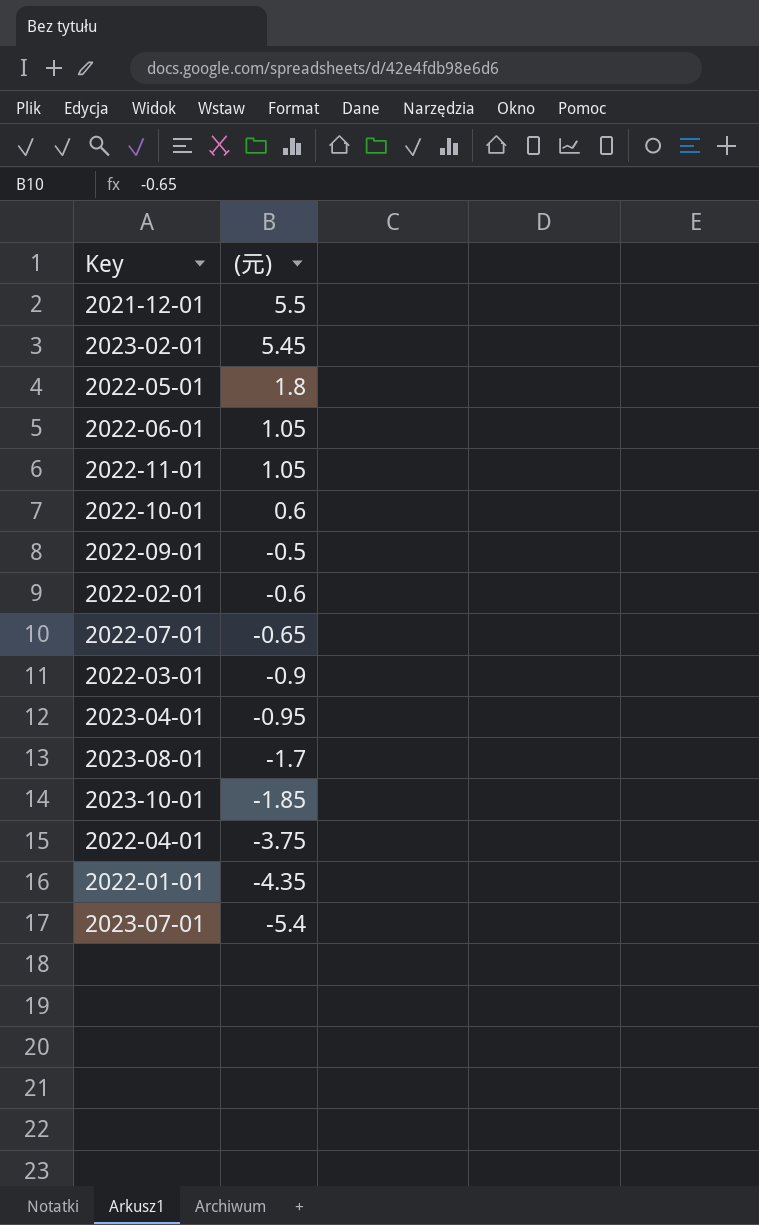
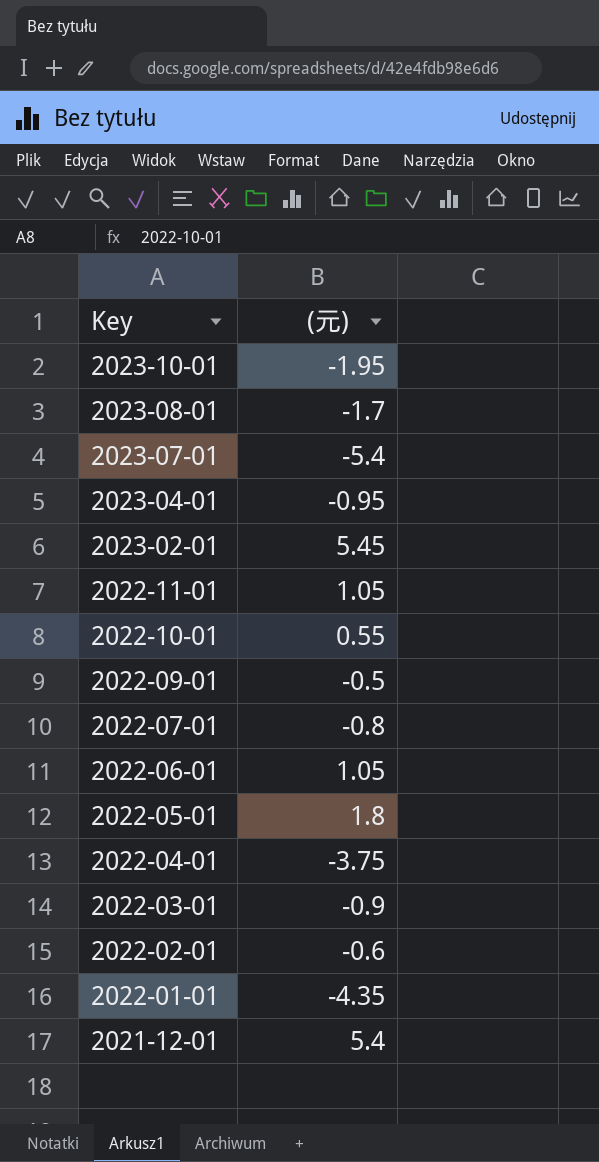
row order: (元) descending -> Key descending
2023-10-01 | (元): -1.85 -> -1.95
2022-10-01 | (元): 0.6 -> 0.55
2022-07-01 | (元): -0.65 -> -0.8
2021-12-01 | (元): 5.5 -> 5.4

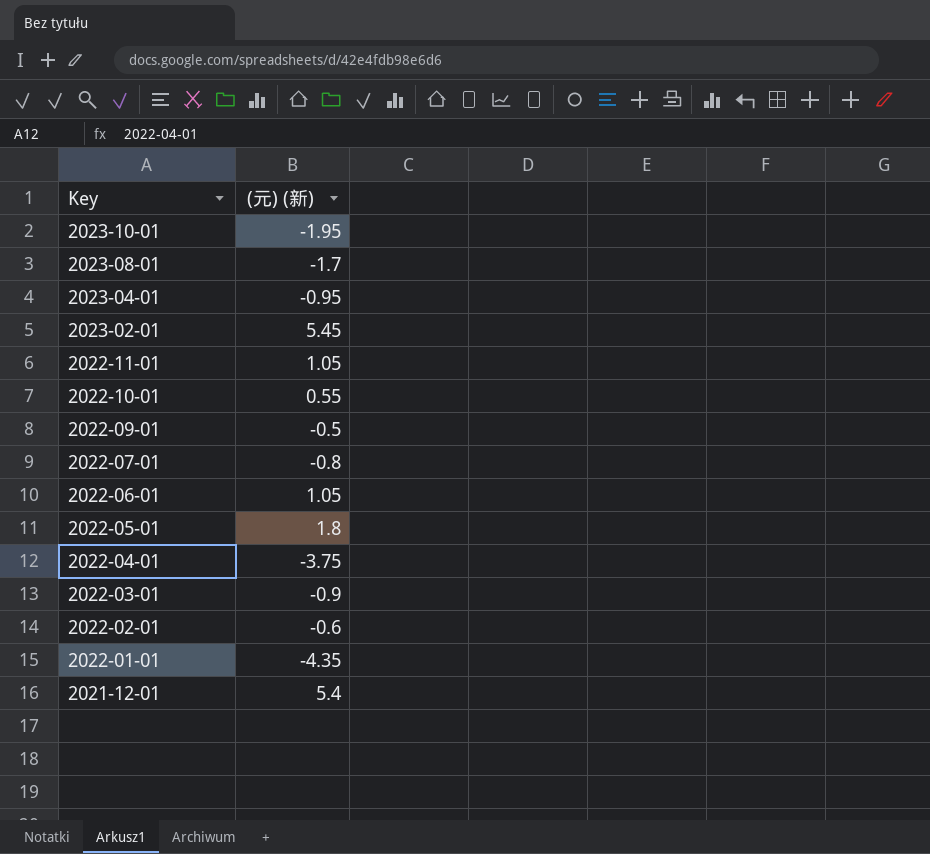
column name: (元) -> (元) (新)
row 2023-07-01: -5.4 -> none

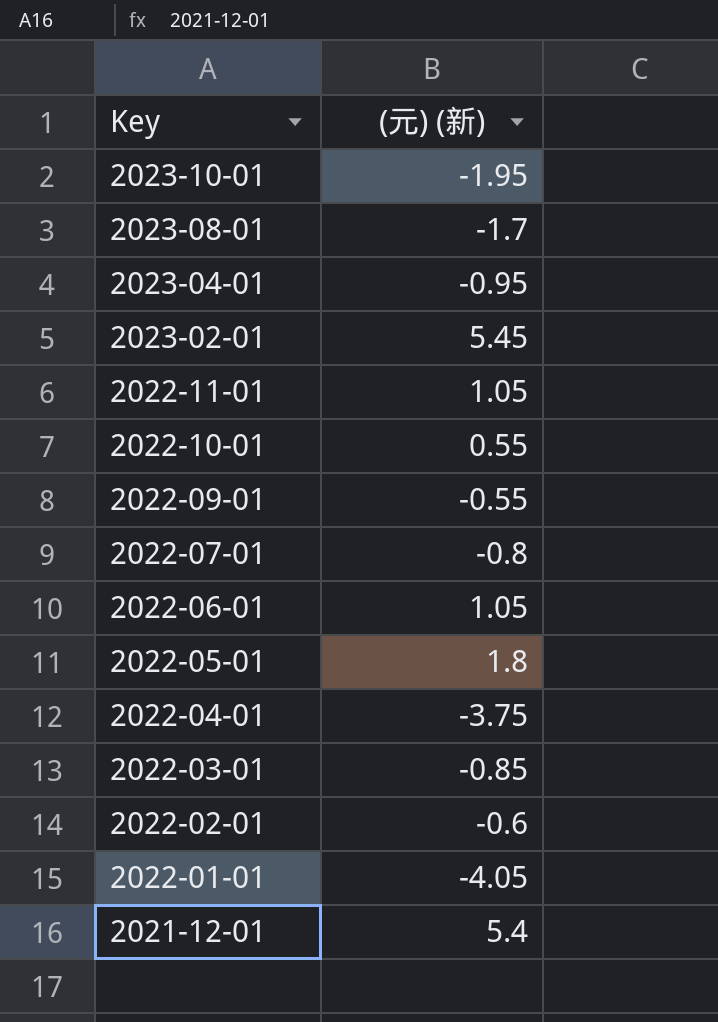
2022-09-01 | (元) (新): -0.5 -> -0.55
2022-03-01 | (元) (新): -0.9 -> -0.85
2022-01-01 | (元) (新): -4.35 -> -4.05

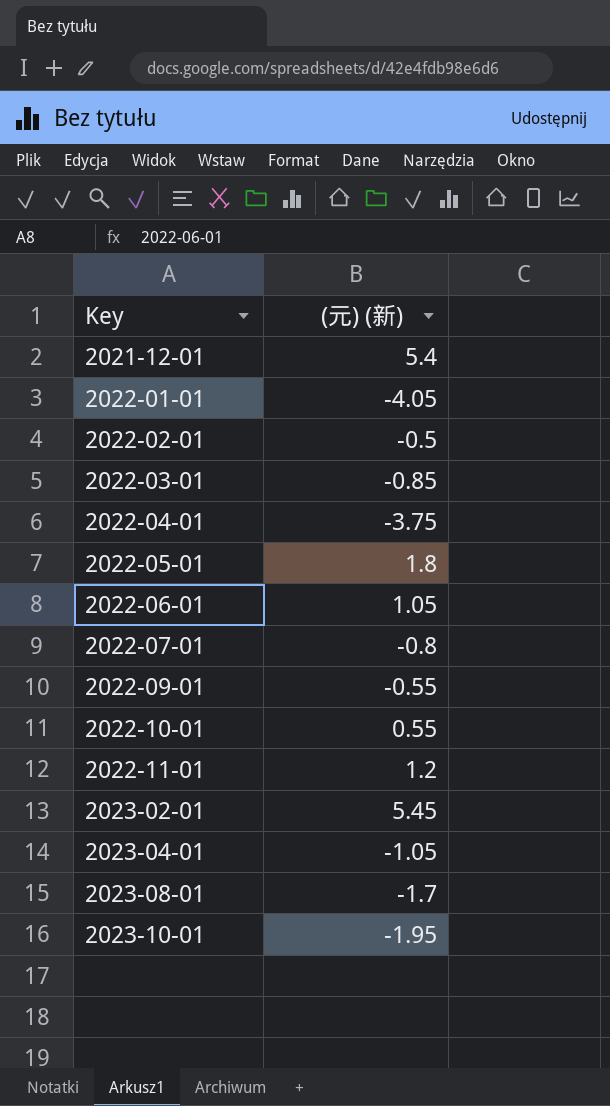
row order: Key descending -> Key ascending
2022-02-01 | (元) (新): -0.6 -> -0.5
2022-11-01 | (元) (新): 1.05 -> 1.2
2023-04-01 | (元) (新): -0.95 -> -1.05

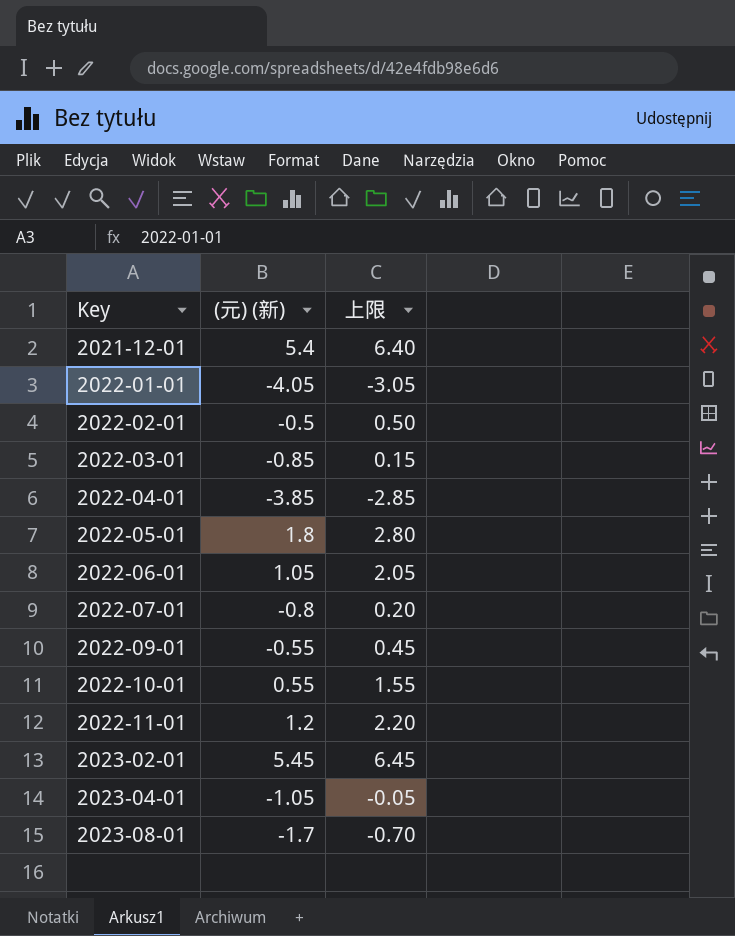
column 上限 | formula: none -> [(元) (新)] + 1
row 2023-10-01: -1.95 -> none
2022-04-01 | (元) (新): -3.75 -> -3.85

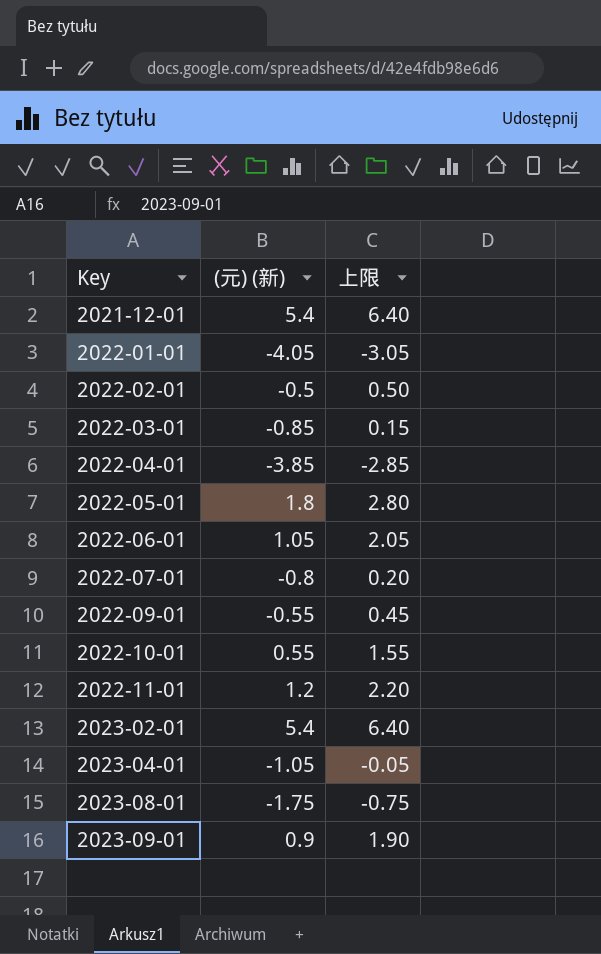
2023-02-01 | (元) (新): 5.45 -> 5.4
2023-02-01 | 上限: 6.45 -> 6.40
2023-08-01 | (元) (新): -1.7 -> -1.75
2023-08-01 | 上限: -0.70 -> -0.75
row 2023-09-01: none -> 0.9 | 1.90

